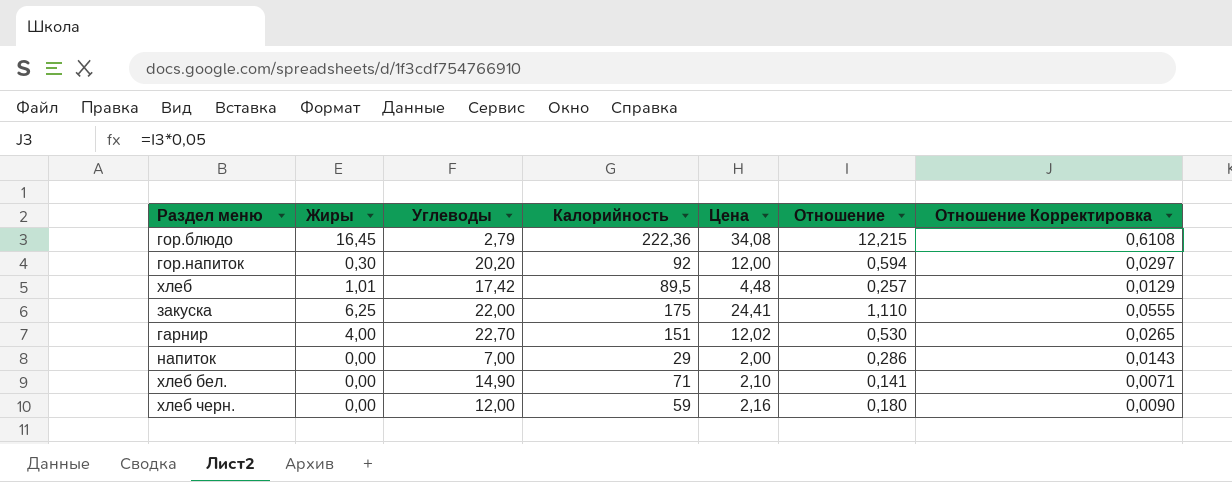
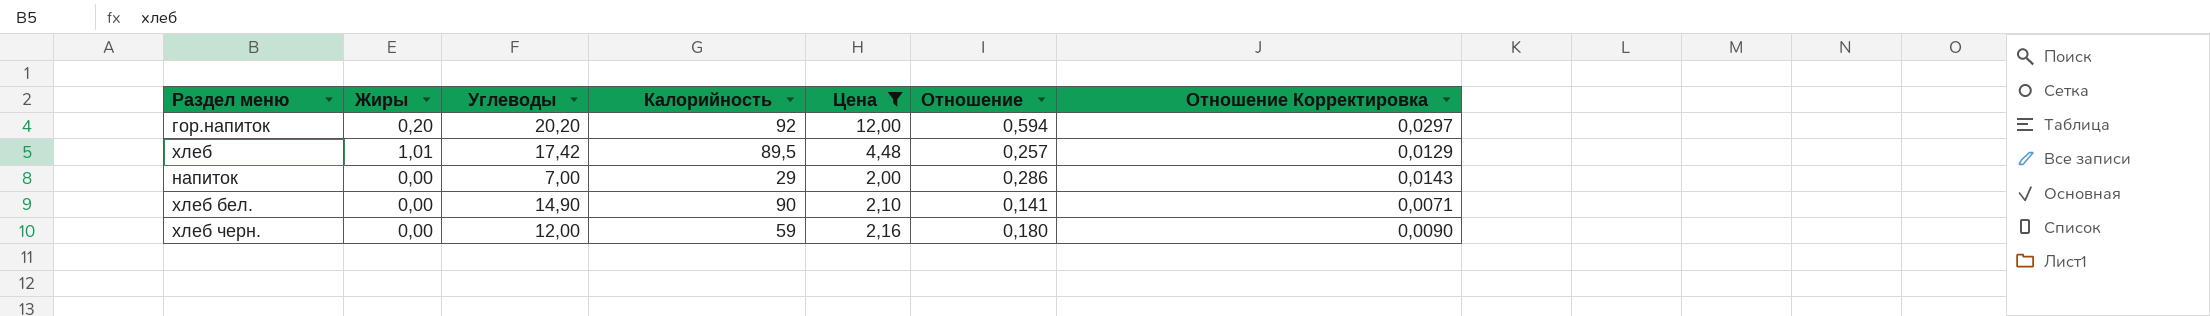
filter: none -> Цена <= 12,00
гор.напиток | Жиры: 0,30 -> 0,20
хлеб бел. | Калорийность: 71 -> 90

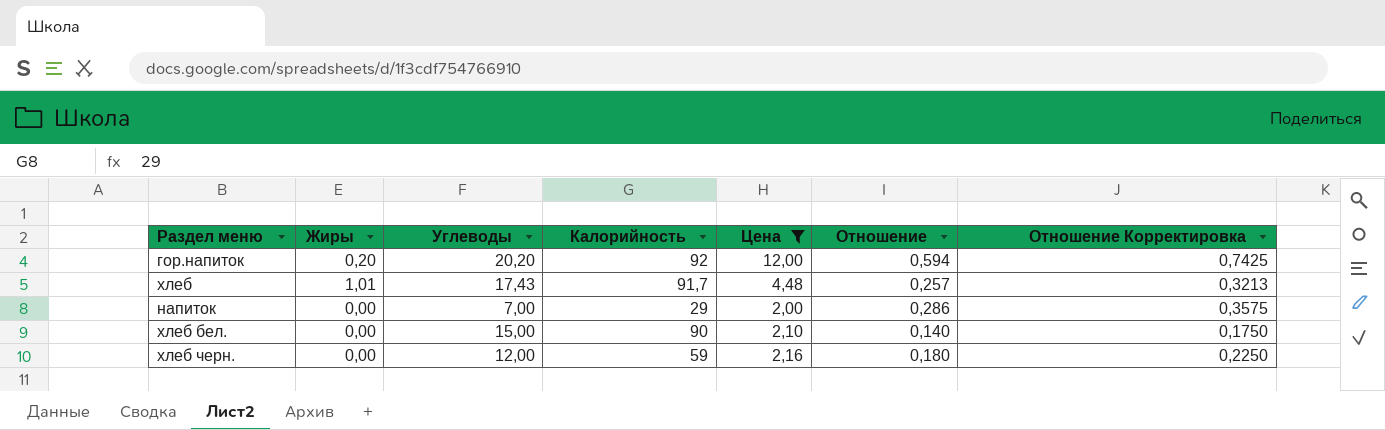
column Отношение Корректировка | formula: [Отношение] * 0,05 -> [Отношение] * 1,25
хлеб | Углеводы: 17,42 -> 17,43
хлеб | Калорийность: 89,5 -> 91,7
хлеб бел. | Углеводы: 14,90 -> 15,00
хлеб бел. | Отношение: 0,141 -> 0,140

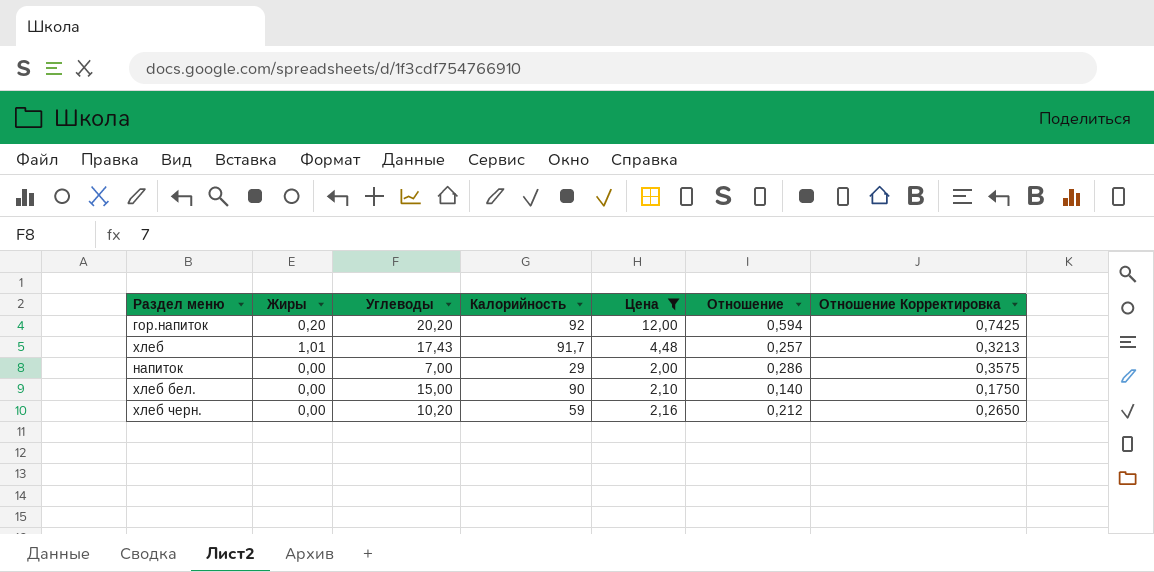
хлеб черн. | Углеводы: 12,00 -> 10,20
хлеб черн. | Отношение: 0,180 -> 0,212
хлеб черн. | Отношение Корректировка: 0,2250 -> 0,2650

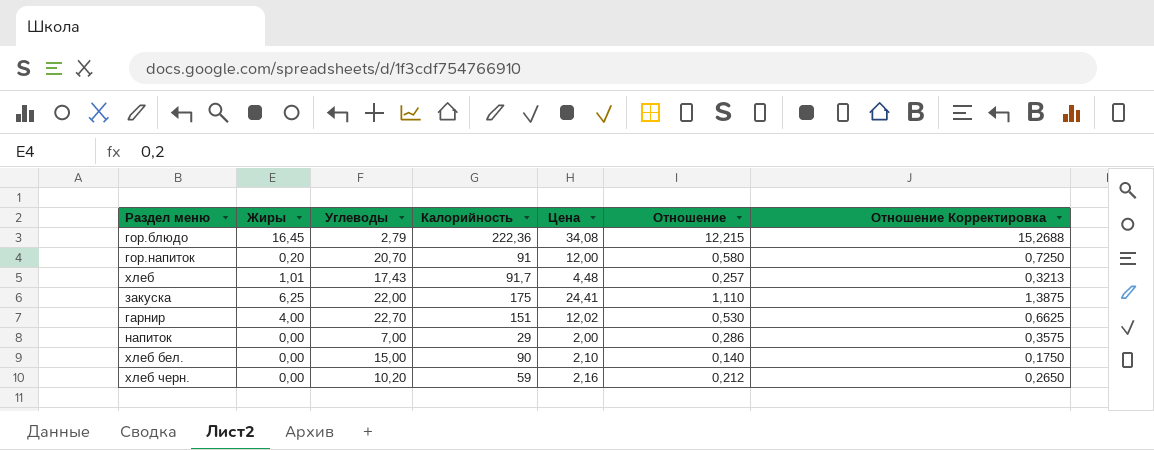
filter: Цена <= 12,00 -> none
гор.напиток | Углеводы: 20,20 -> 20,70
гор.напиток | Калорийность: 92 -> 91
гор.напиток | Отношение: 0,594 -> 0,580
гор.напиток | Отношение Корректировка: 0,7425 -> 0,7250

